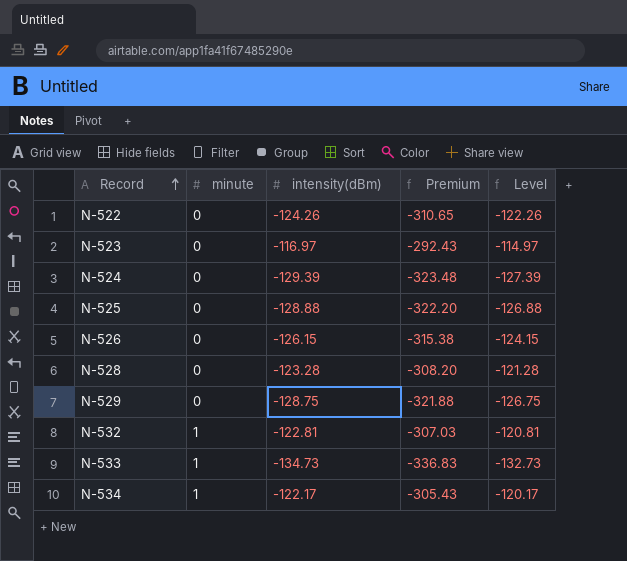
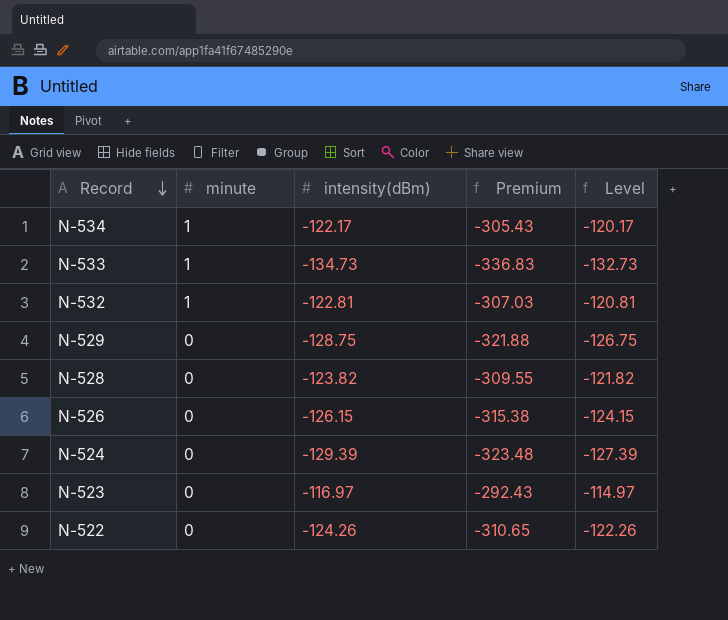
row order: Record ascending -> Record descending
row N-525: 0 | -128.88 | -322.20 | -126.88 -> none
N-528 | intensity(dBm): -123.28 -> -123.82
N-528 | Premium: -308.20 -> -309.55
N-528 | Level: -121.28 -> -121.82

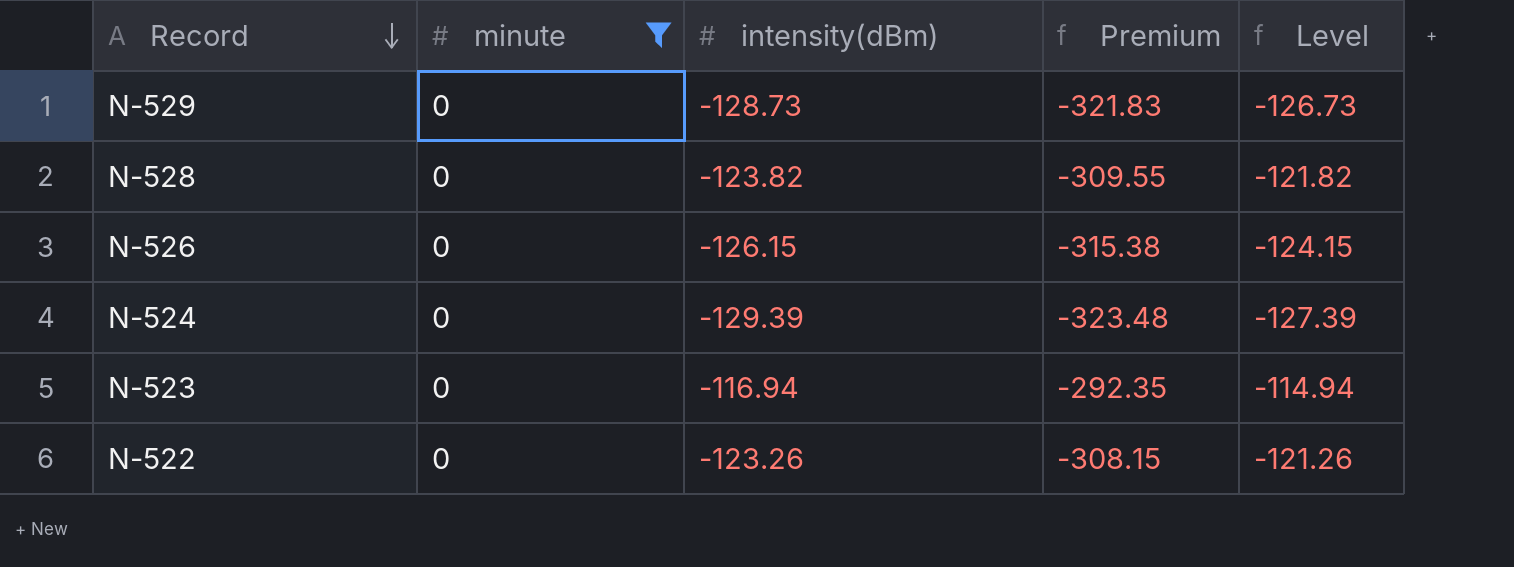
filter: none -> minute = 0
N-529 | intensity(dBm): -128.75 -> -128.73
N-529 | Premium: -321.88 -> -321.83
N-529 | Level: -126.75 -> -126.73
N-523 | intensity(dBm): -116.97 -> -116.94
N-523 | Premium: -292.43 -> -292.35
N-523 | Level: -114.97 -> -114.94
N-522 | intensity(dBm): -124.26 -> -123.26
N-522 | Premium: -310.65 -> -308.15
N-522 | Level: -122.26 -> -121.26

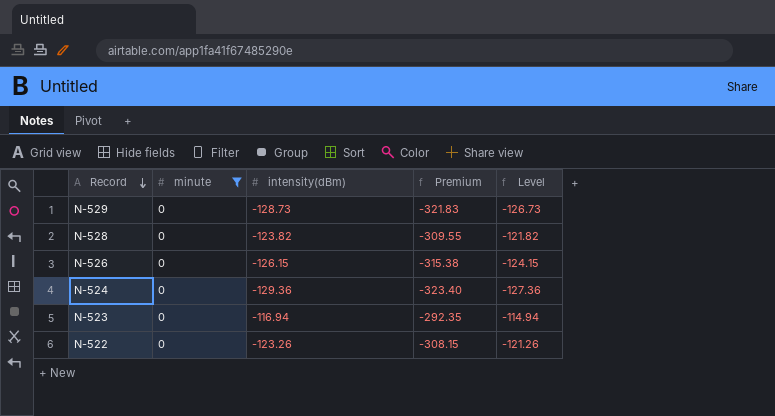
N-524 | intensity(dBm): -129.39 -> -129.36
N-524 | Premium: -323.48 -> -323.40
N-524 | Level: -127.39 -> -127.36

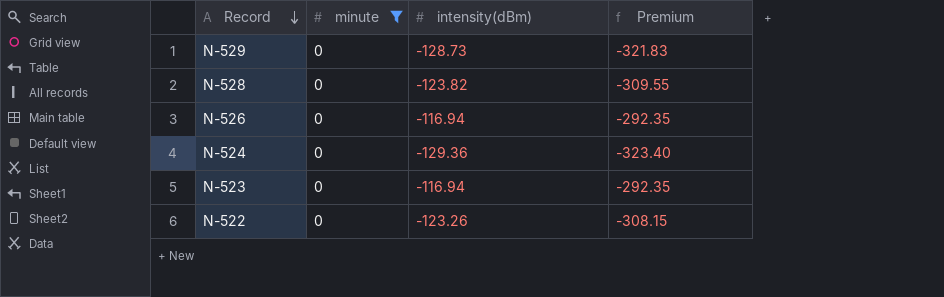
column Level | formula: [intensity(dBm)] + 2 -> none
N-526 | intensity(dBm): -126.15 -> -116.94
N-526 | Premium: -315.38 -> -292.35

